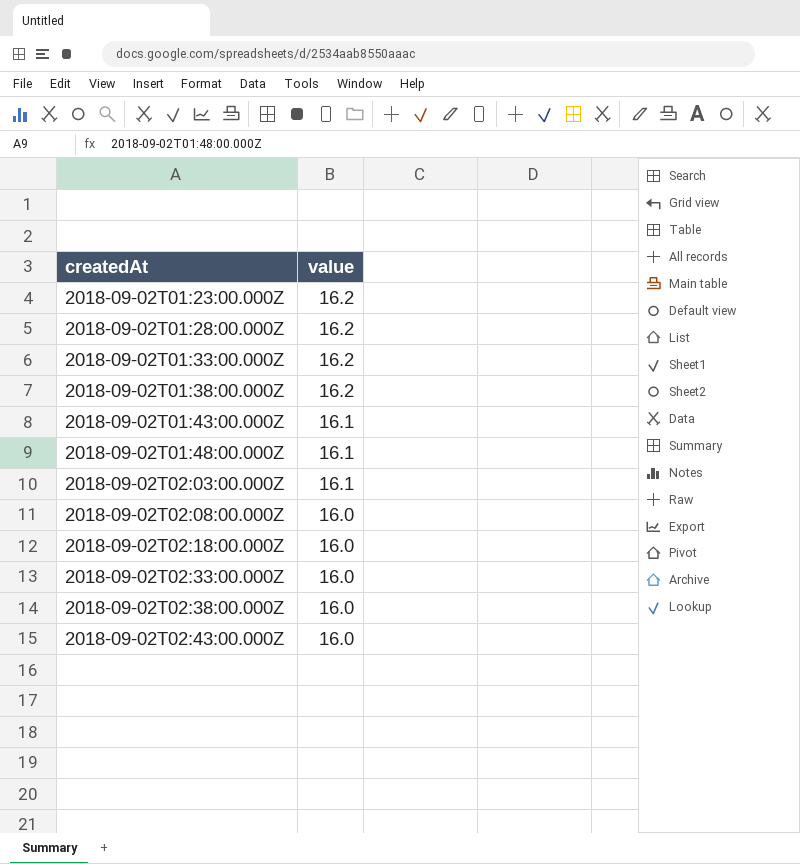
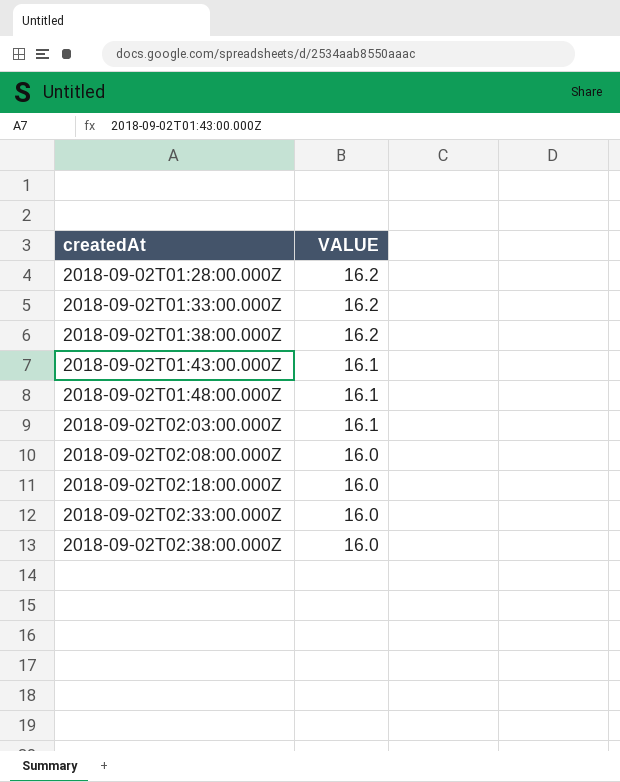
column name: value -> VALUE
row 2018-09-02T01:23:00.000Z: 16.2 -> none
row 2018-09-02T02:43:00.000Z: 16.0 -> none

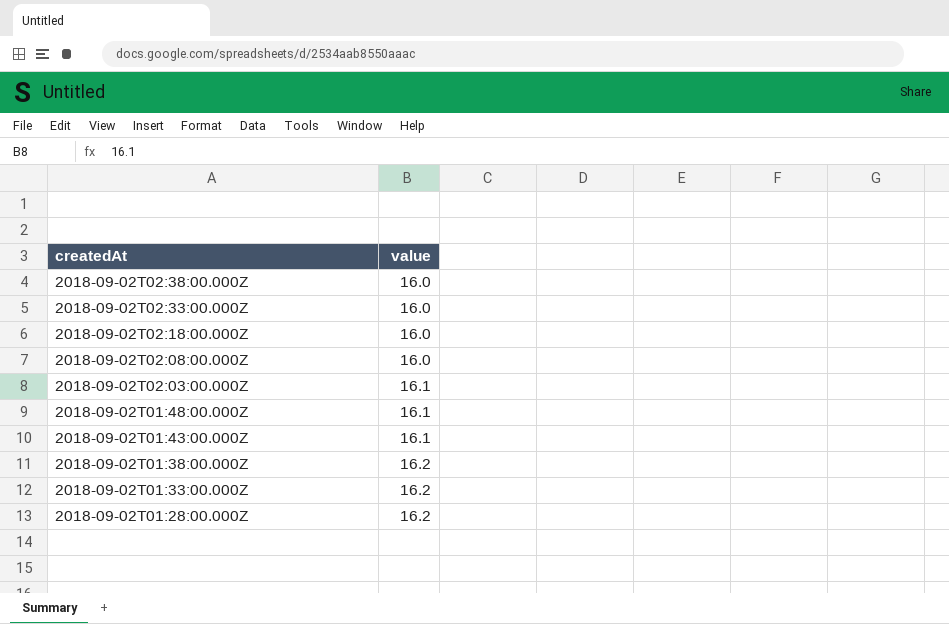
row order: createdAt ascending -> createdAt descending
column name: VALUE -> value

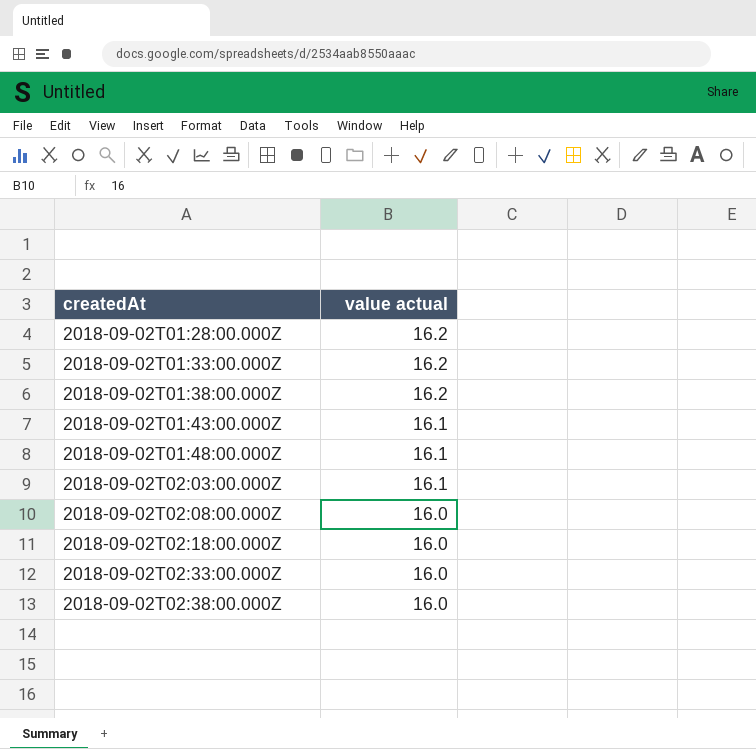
row order: createdAt descending -> createdAt ascending
column name: value -> value actual

